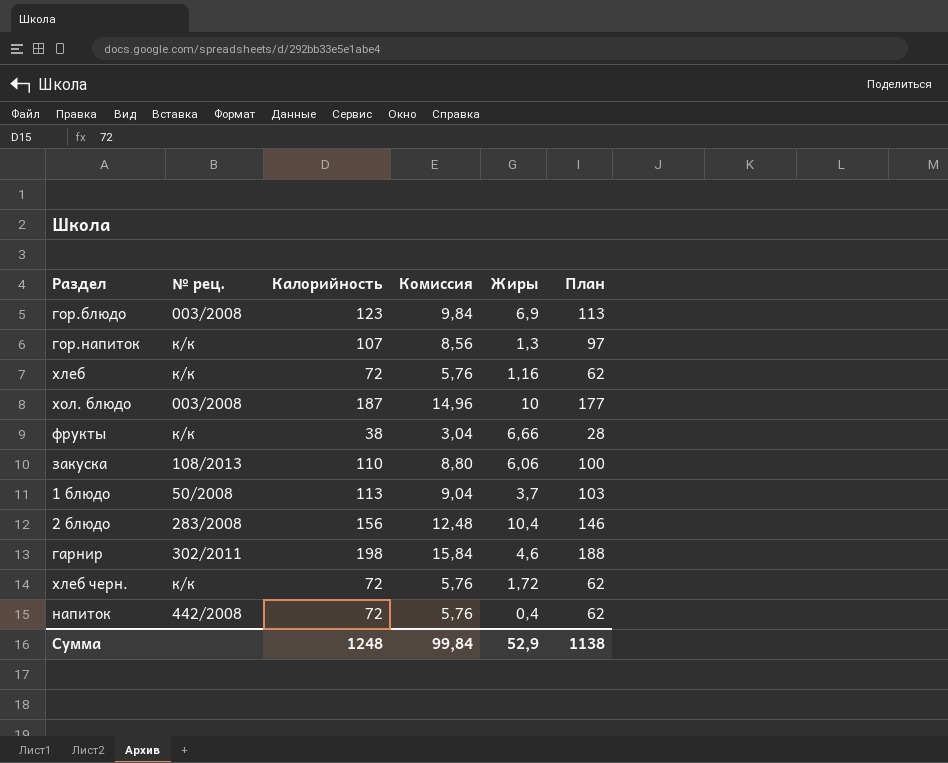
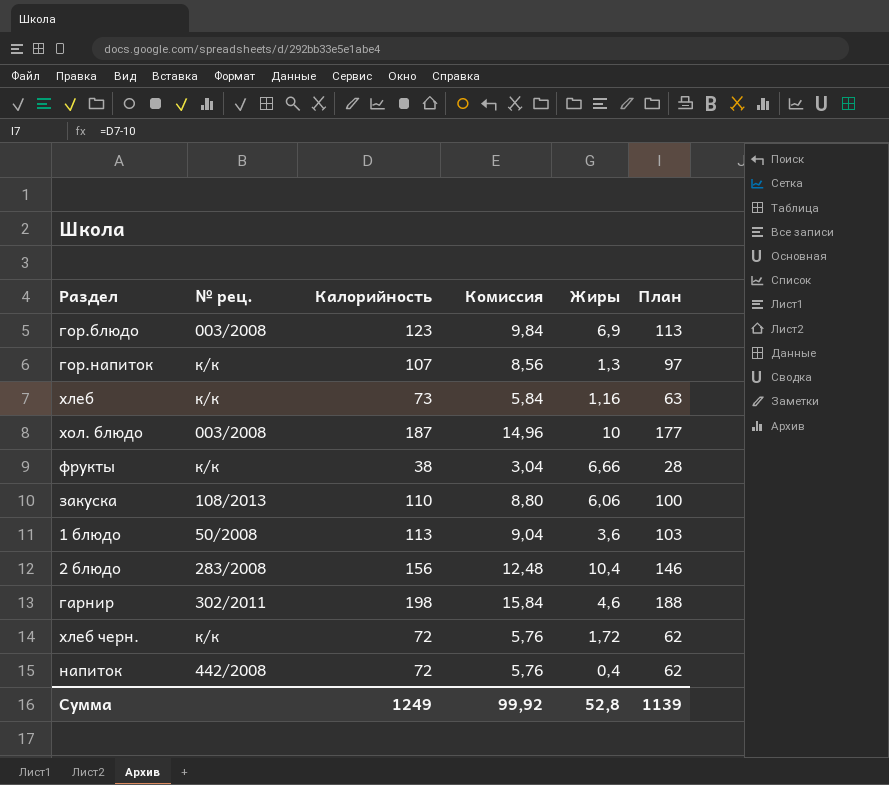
хлеб | Калорийность: 72 -> 73
хлеб | Комиссия: 5,76 -> 5,84
хлеб | План: 62 -> 63
1 блюдо | Жиры: 3,7 -> 3,6
Сумма | Калорийность: 1248 -> 1249
Сумма | Комиссия: 99,84 -> 99,92
Сумма | Жиры: 52,9 -> 52,8
Сумма | План: 1138 -> 1139

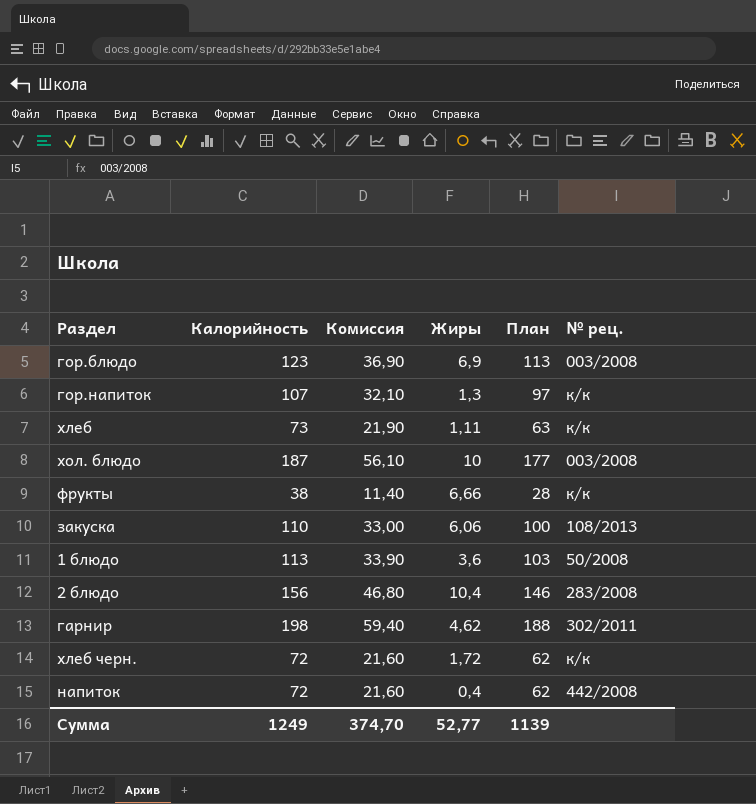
column Комиссия | formula: [Калорийность] * 0,08 -> [Калорийность] * 0,3
column № рец. | position: 2 -> 6
хлеб | Жиры: 1,16 -> 1,11
гарнир | Жиры: 4,6 -> 4,62
Сумма | Комиссия: 99,92 -> 374,70
Сумма | Жиры: 52,8 -> 52,77

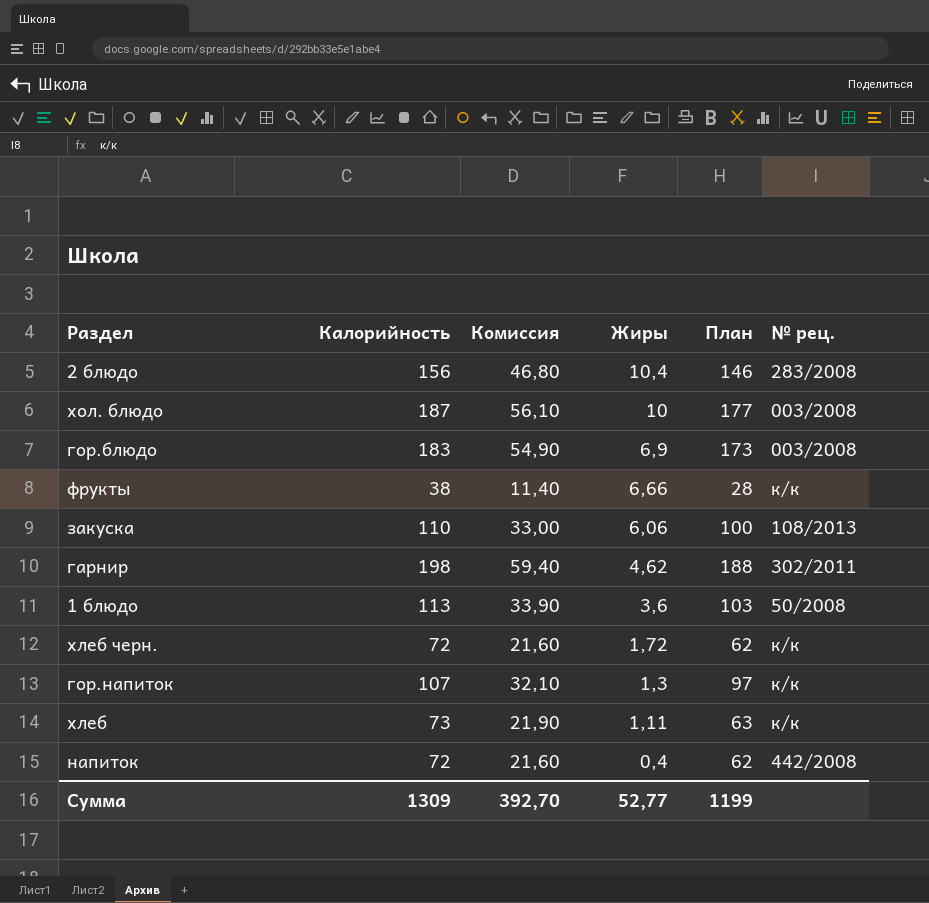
row order: none -> Жиры descending
гор.блюдо | Калорийность: 123 -> 183
гор.блюдо | Комиссия: 36,90 -> 54,90
гор.блюдо | План: 113 -> 173
Сумма | Калорийность: 1249 -> 1309
Сумма | Комиссия: 374,70 -> 392,70
Сумма | План: 1139 -> 1199

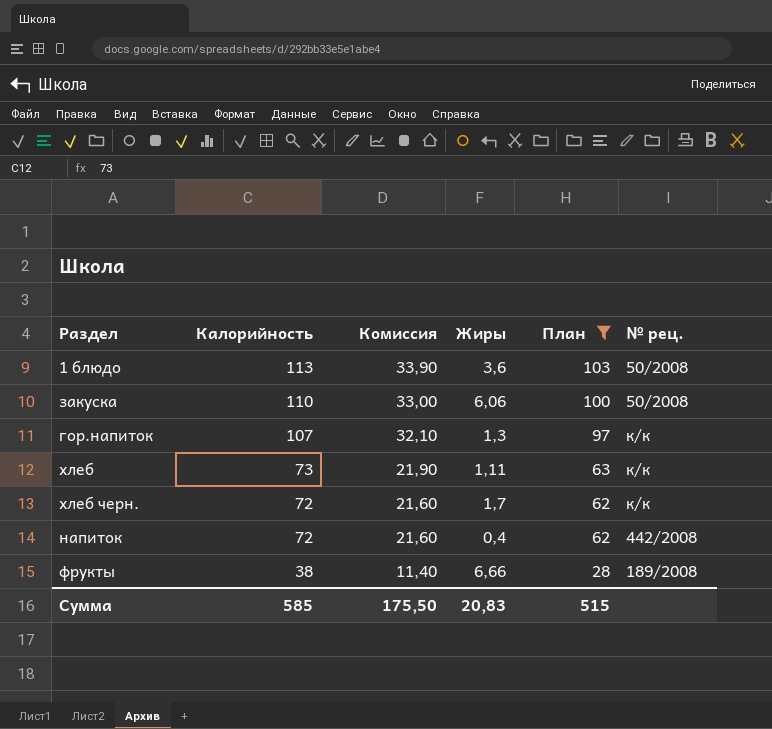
filter: none -> План <= 103
row order: Жиры descending -> Калорийность descending
закуска | № рец.: 108/2013 -> 50/2008
хлеб черн. | Жиры: 1,72 -> 1,7
фрукты | № рец.: к/к -> 189/2008
Сумма | Калорийность: 1309 -> 585
Сумма | Комиссия: 392,70 -> 175,50
Сумма | Жиры: 52,77 -> 20,83
Сумма | План: 1199 -> 515

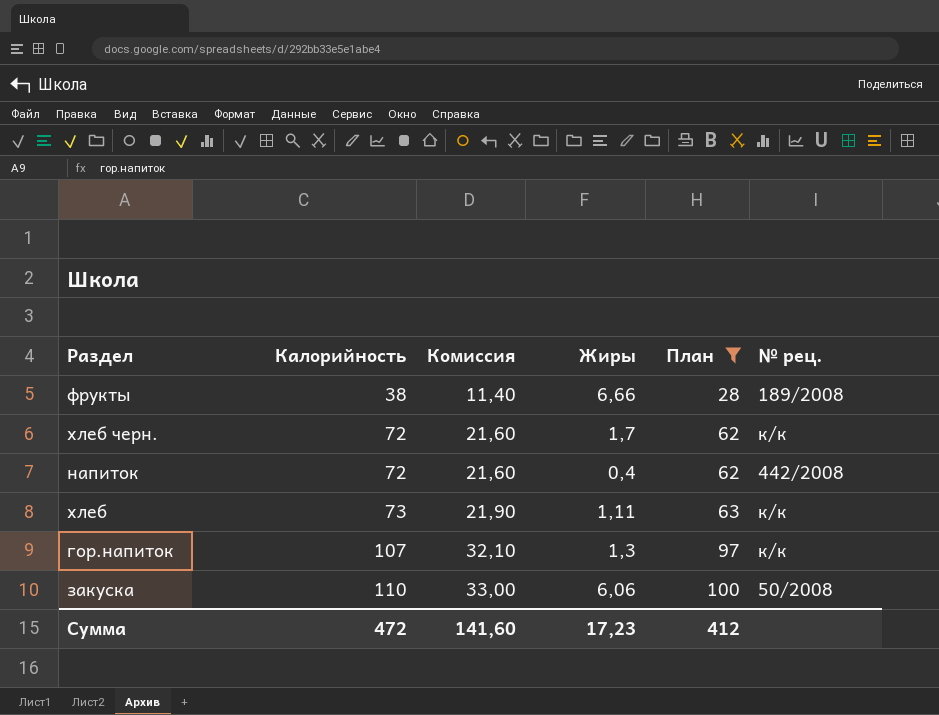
row order: Калорийность descending -> Калорийность ascending
row 1 блюдо: 113 | 33,90 | 3,6 | 103 | 50/2008 -> none
Сумма | Калорийность: 585 -> 472
Сумма | Комиссия: 175,50 -> 141,60
Сумма | Жиры: 20,83 -> 17,23
Сумма | План: 515 -> 412

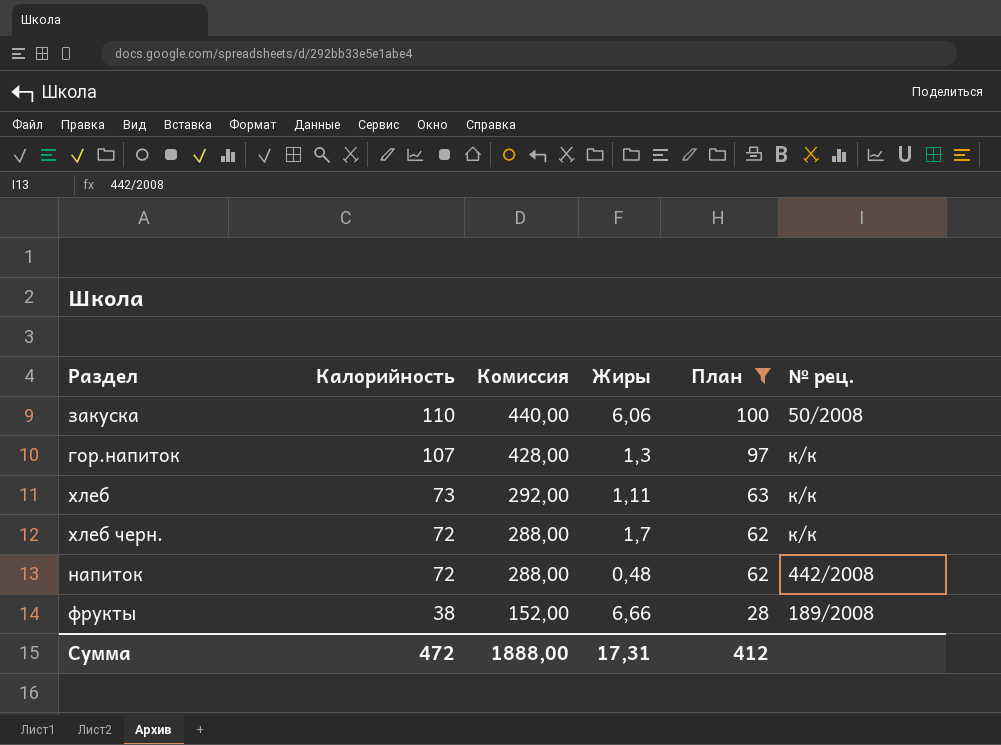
row order: Калорийность ascending -> Калорийность descending
column Комиссия | formula: [Калорийность] * 0,3 -> [Калорийность] * 4
напиток | Жиры: 0,4 -> 0,48
Сумма | Комиссия: 141,60 -> 1888,00
Сумма | Жиры: 17,23 -> 17,31

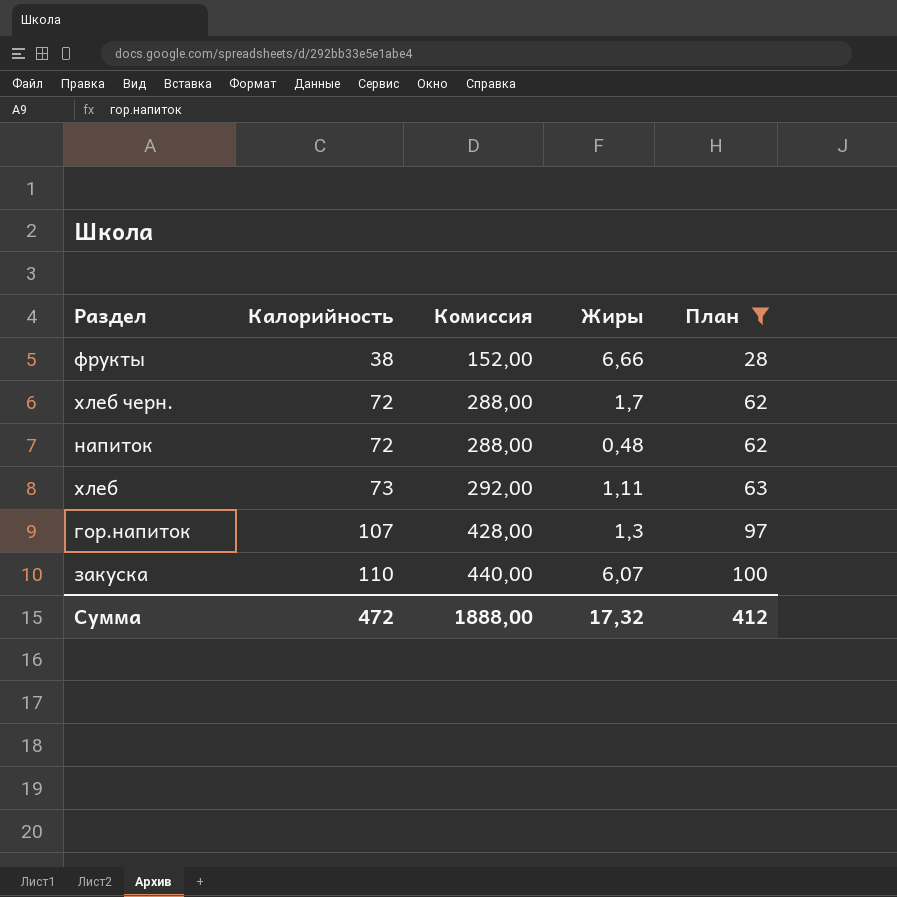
row order: Калорийность descending -> Калорийность ascending
column № рец. | position: 6 -> none
закуска | Жиры: 6,06 -> 6,07
Сумма | Жиры: 17,31 -> 17,32

